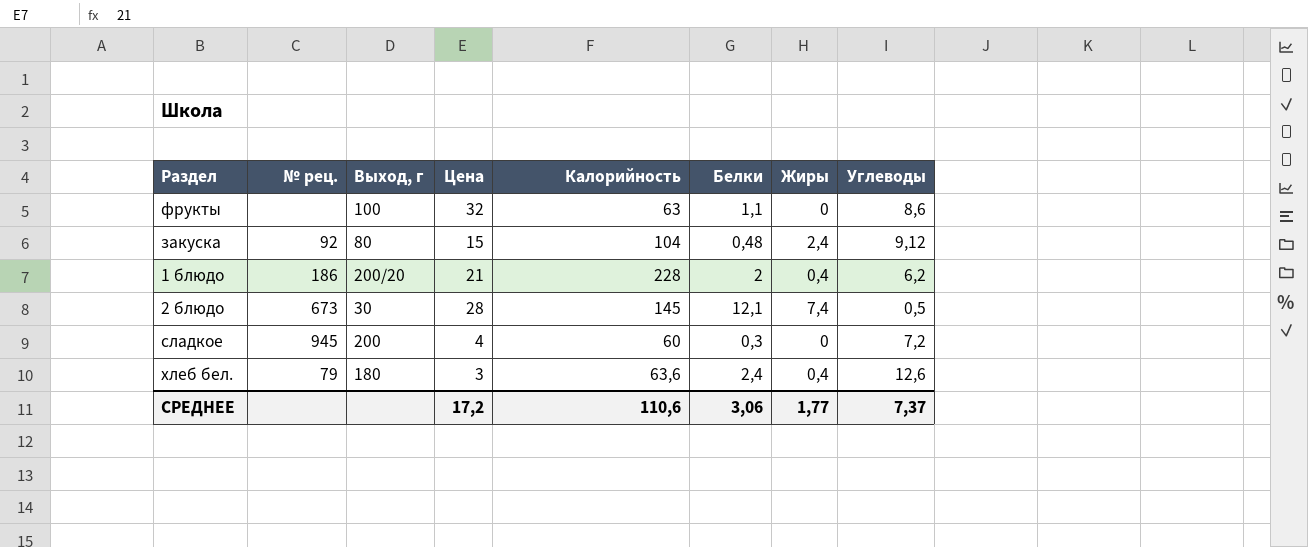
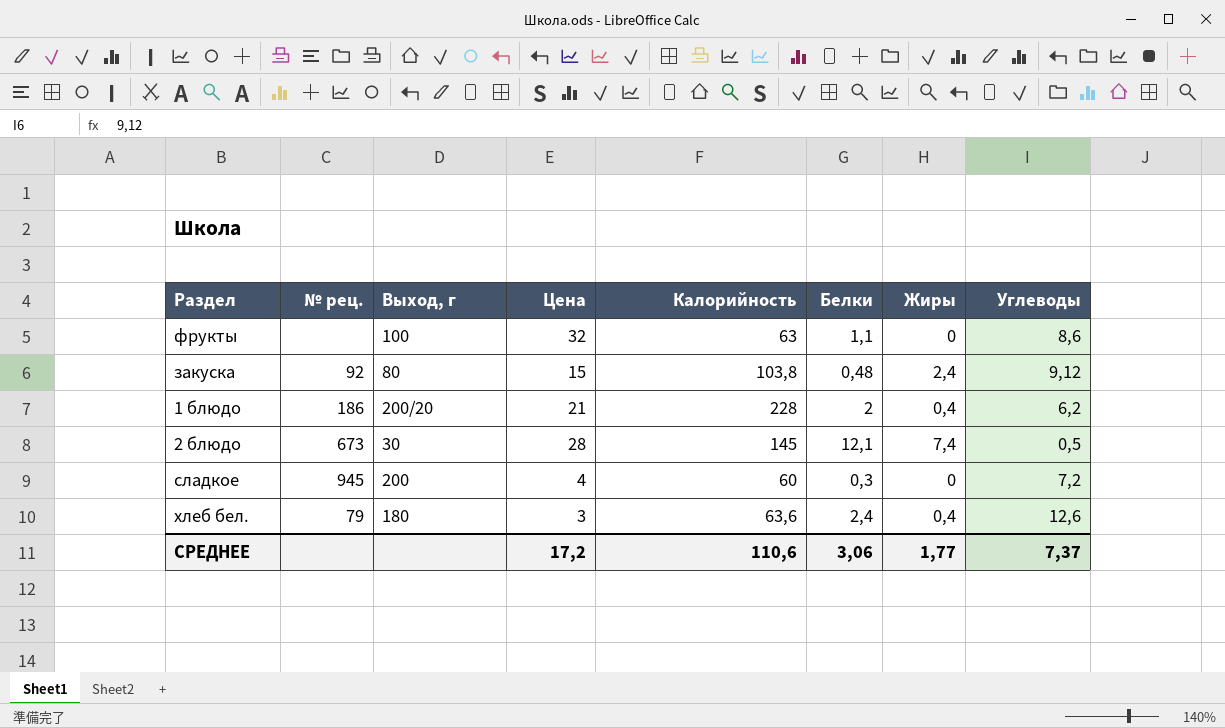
закуска | Калорийность: 104 -> 103,8

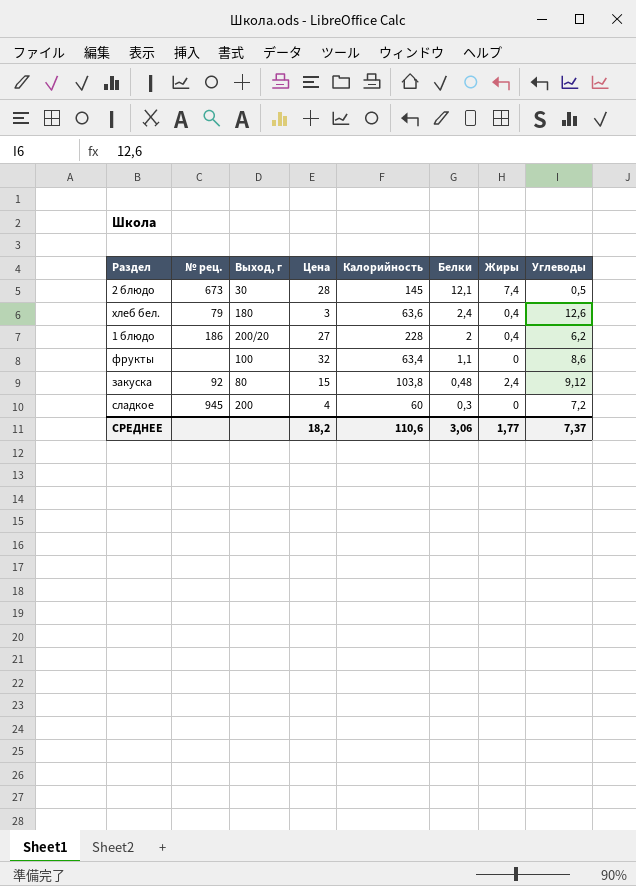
row order: none -> Белки descending
1 блюдо | Цена: 21 -> 27
фрукты | Калорийность: 63 -> 63,4
СРЕДНЕЕ | Цена: 17,2 -> 18,2

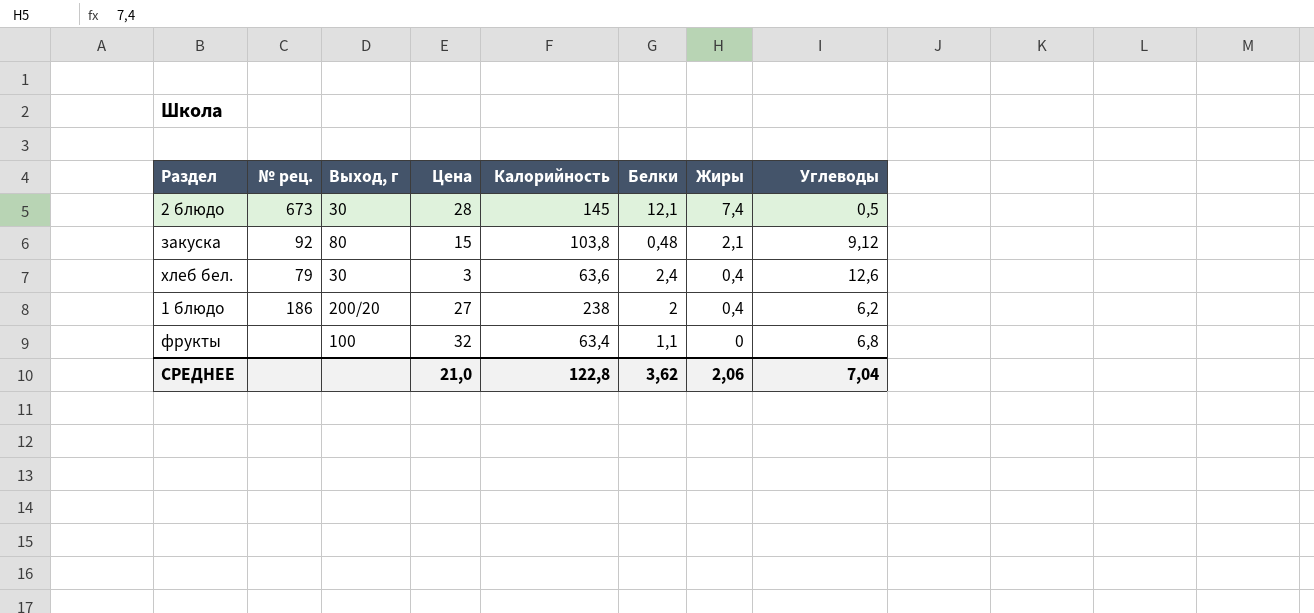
row order: Белки descending -> Жиры descending
row сладкое: 945 | 200 | 4 | 60 | 0,3 | 0 | 7,2 -> none
закуска | Жиры: 2,4 -> 2,1
хлеб бел. | Выход, г: 180 -> 30
1 блюдо | Калорийность: 228 -> 238
фрукты | Углеводы: 8,6 -> 6,8
СРЕДНЕЕ | Цена: 18,2 -> 21,0
СРЕДНЕЕ | Калорийность: 110,6 -> 122,8
СРЕДНЕЕ | Белки: 3,06 -> 3,62
СРЕДНЕЕ | Жиры: 1,77 -> 2,06
СРЕДНЕЕ | Углеводы: 7,37 -> 7,04

